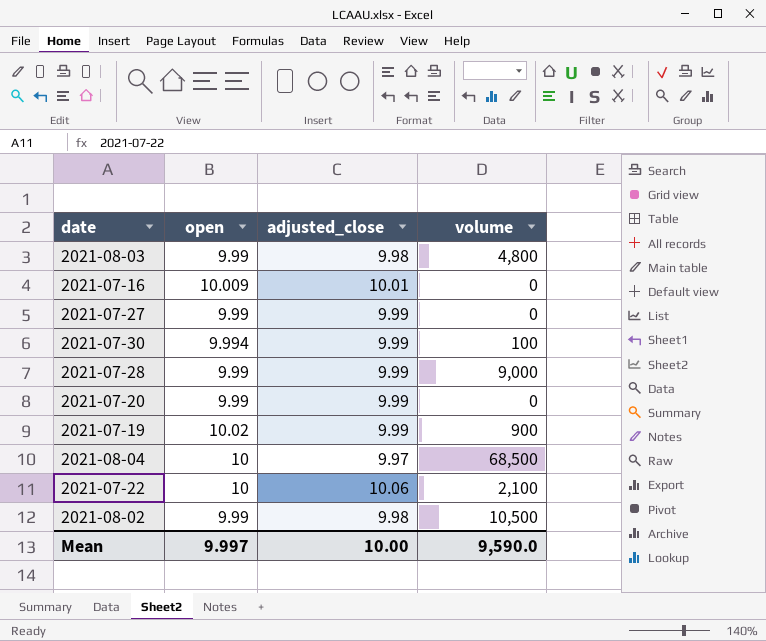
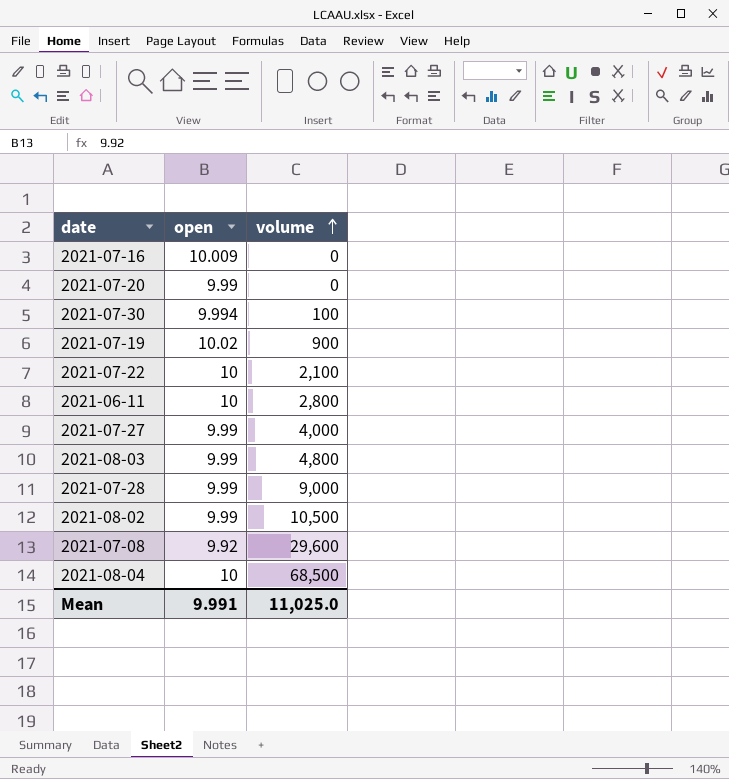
row order: none -> volume ascending
column adjusted_close | position: 3 -> none
row 2021-06-11: none -> 10 | 2,800
2021-07-27 | volume: 0 -> 4,000
row 2021-07-08: none -> 9.92 | 29,600
Mean | open: 9.997 -> 9.991
Mean | volume: 9,590.0 -> 11,025.0

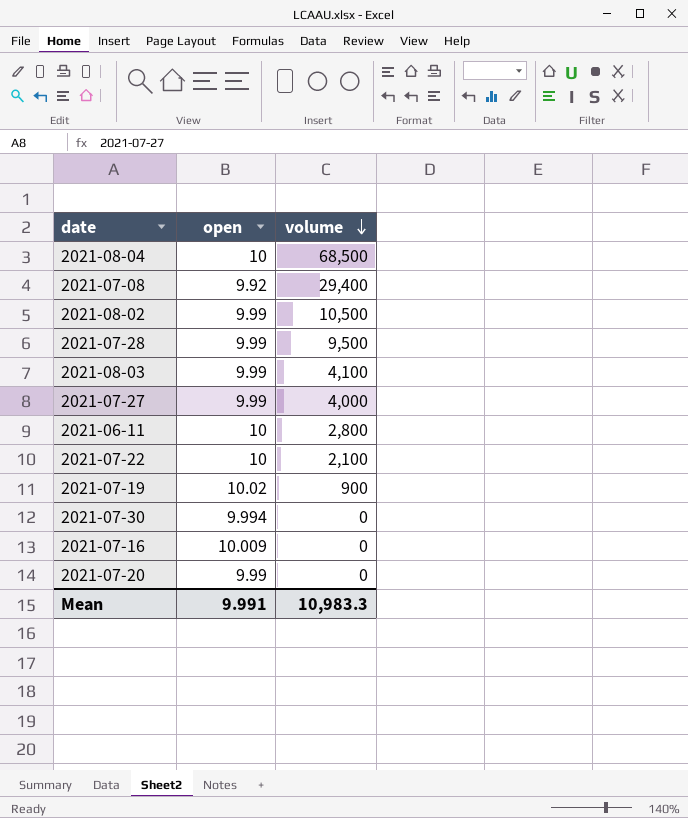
row order: volume ascending -> volume descending
2021-07-08 | volume: 29,600 -> 29,400
2021-07-28 | volume: 9,000 -> 9,500
2021-08-03 | volume: 4,800 -> 4,100
2021-07-30 | volume: 100 -> 0
Mean | volume: 11,025.0 -> 10,983.3

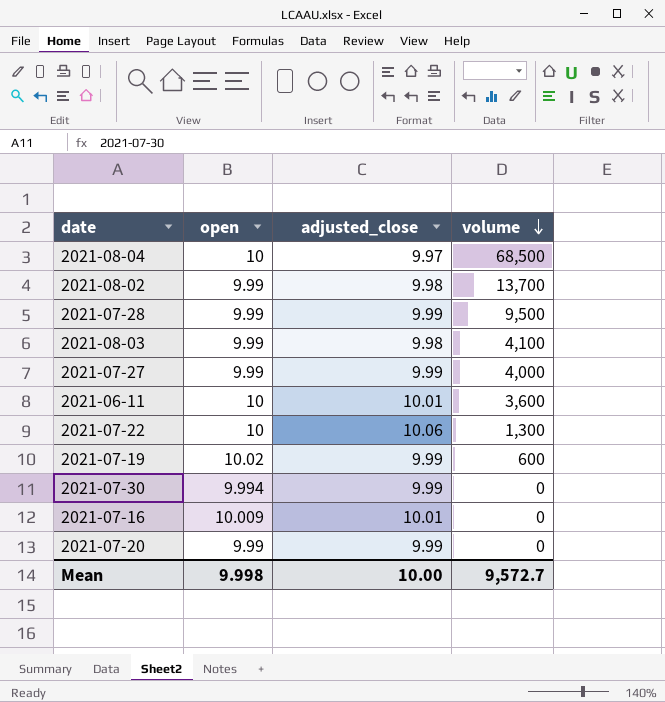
column adjusted_close | position: none -> 3
row 2021-07-08: 9.92 | 29,400 -> none
2021-08-02 | volume: 10,500 -> 13,700
2021-06-11 | volume: 2,800 -> 3,600
2021-07-22 | volume: 2,100 -> 1,300
2021-07-19 | volume: 900 -> 600
Mean | open: 9.991 -> 9.998
Mean | volume: 10,983.3 -> 9,572.7

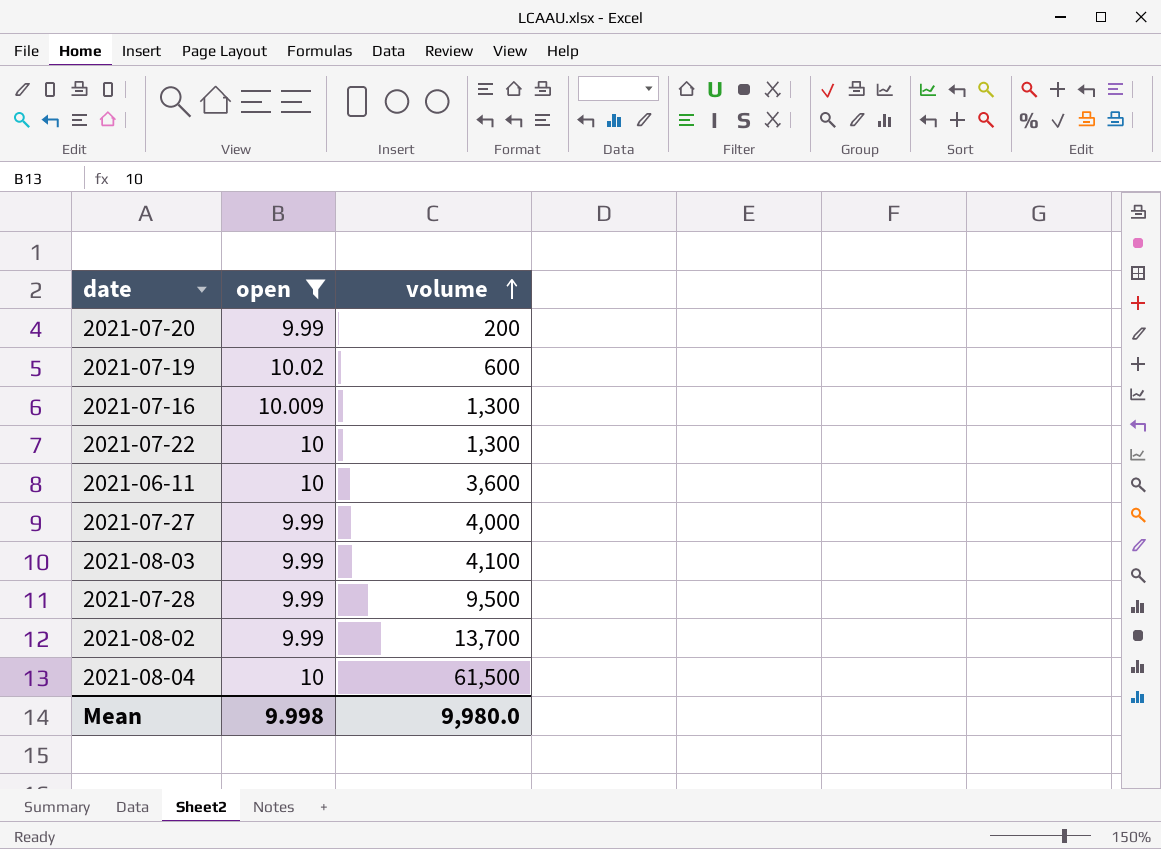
filter: none -> open != 9.994
row order: volume descending -> volume ascending
column adjusted_close | position: 3 -> none
2021-07-20 | volume: 0 -> 200
2021-07-16 | volume: 0 -> 1,300
2021-08-04 | volume: 68,500 -> 61,500
Mean | volume: 9,572.7 -> 9,980.0

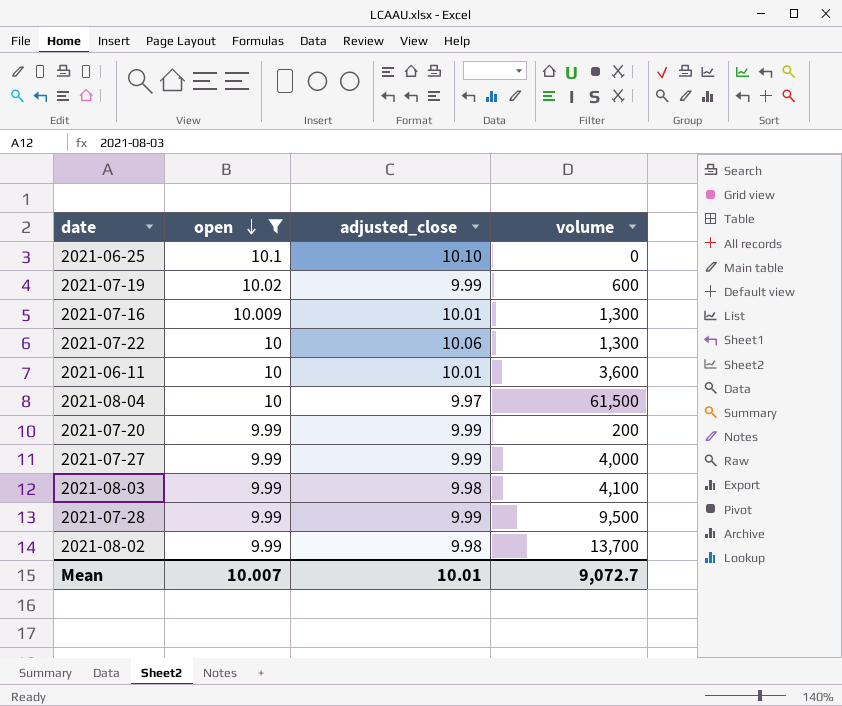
row order: volume ascending -> open descending
column adjusted_close | position: none -> 3
row 2021-06-25: none -> 10.1 | 10.10 | 0
Mean | open: 9.998 -> 10.007
Mean | volume: 9,980.0 -> 9,072.7

